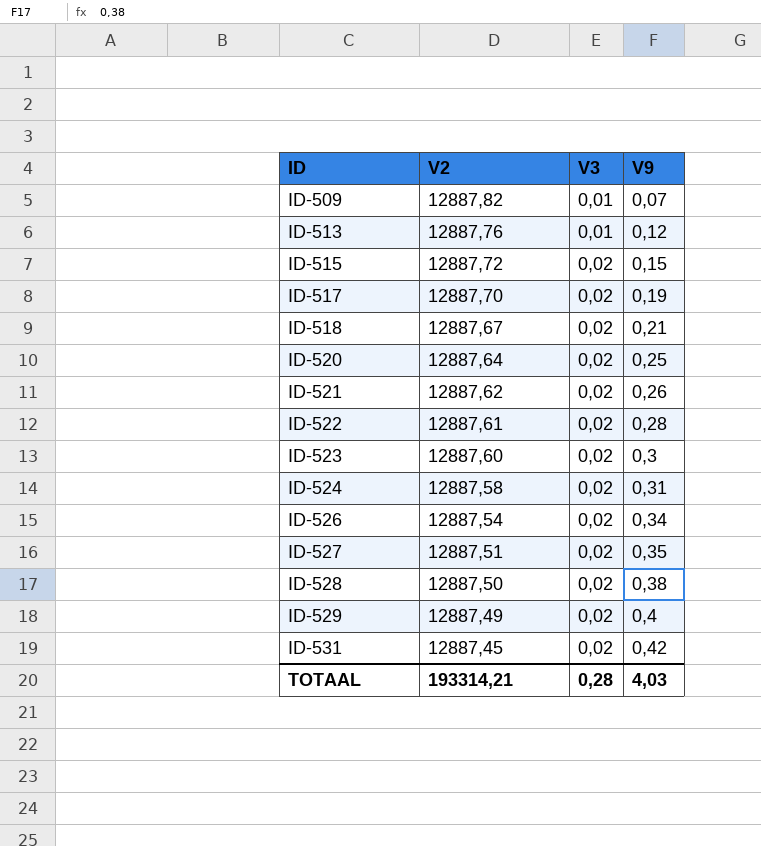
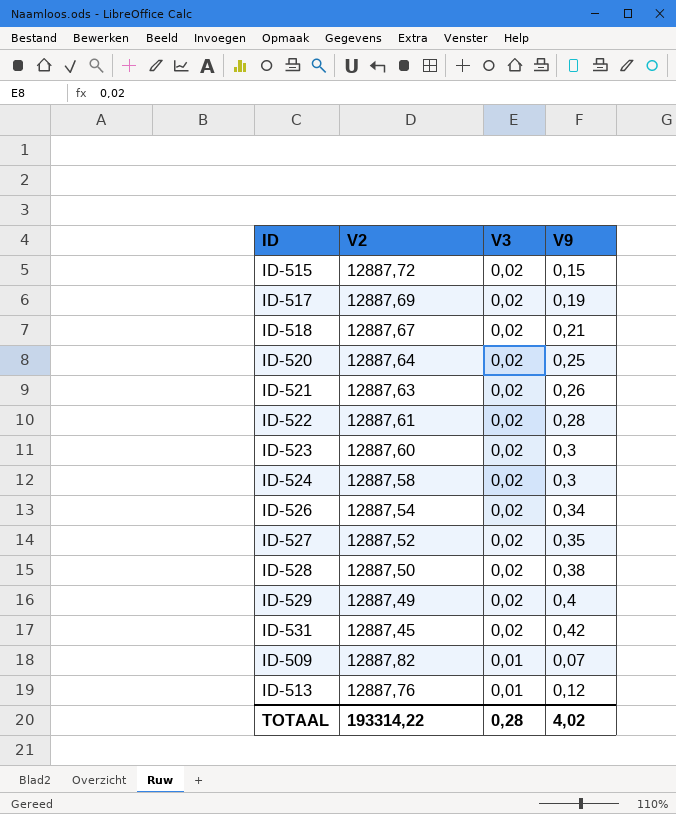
row order: ID ascending -> V3 descending
ID-517 | V2: 12887,70 -> 12887,69
ID-521 | V2: 12887,62 -> 12887,63
ID-524 | V9: 0,31 -> 0,3
ID-527 | V2: 12887,51 -> 12887,52
TOTAAL | V2: 193314,21 -> 193314,22
TOTAAL | V9: 4,03 -> 4,02

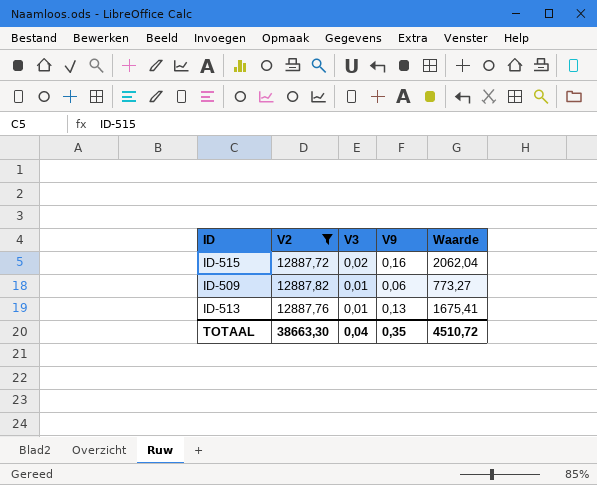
filter: none -> V2 >= 12887,72
column Waarde | formula: none -> [V2] * [V9]
ID-515 | V9: 0,15 -> 0,16
ID-509 | V9: 0,07 -> 0,06
ID-513 | V9: 0,12 -> 0,13
TOTAAL | V2: 193314,22 -> 38663,30
TOTAAL | V3: 0,28 -> 0,04
TOTAAL | V9: 4,02 -> 0,35

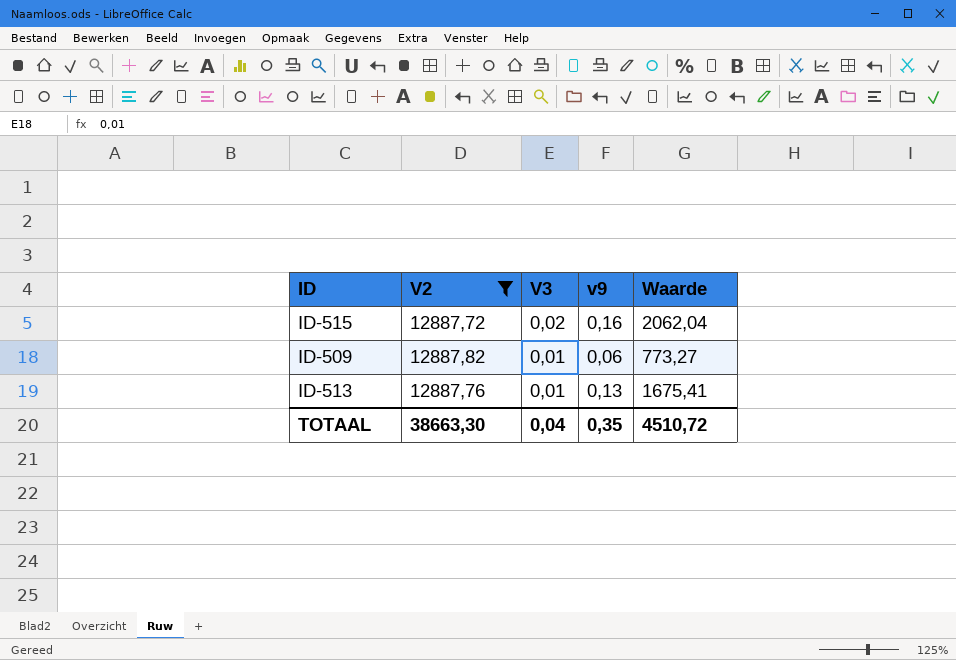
column name: V9 -> v9

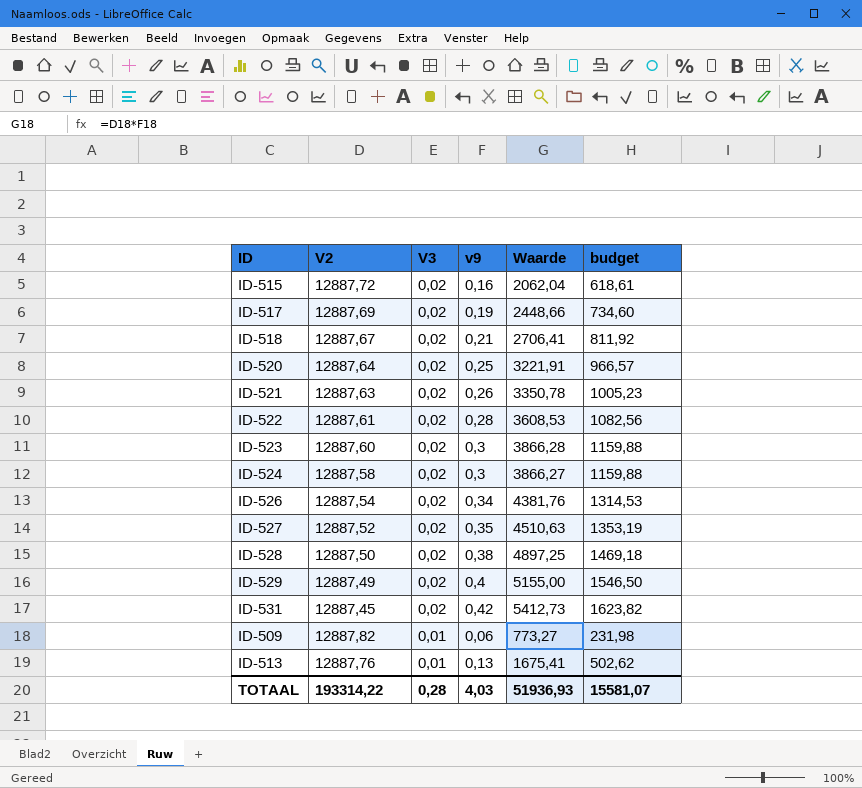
filter: V2 >= 12887,72 -> none
column budget | formula: none -> [Waarde] * 0,3
TOTAAL | V2: 38663,30 -> 193314,22
TOTAAL | V3: 0,04 -> 0,28
TOTAAL | v9: 0,35 -> 4,03
TOTAAL | Waarde: 4510,72 -> 51936,93

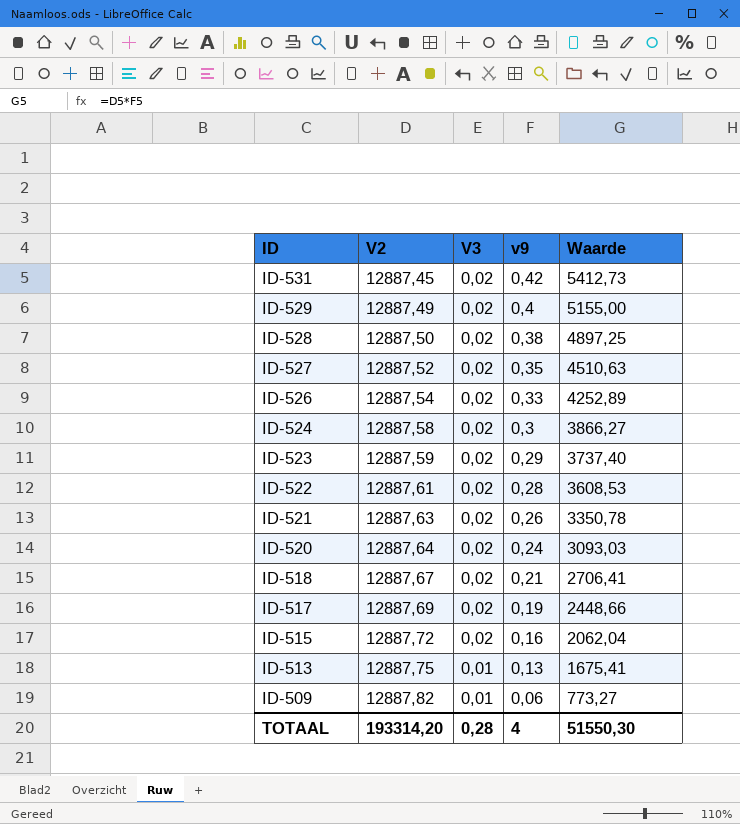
row order: V3 descending -> ID descending
column budget | formula: [Waarde] * 0,3 -> none
ID-526 | v9: 0,34 -> 0,33
ID-526 | Waarde: 4381,76 -> 4252,89
ID-523 | V2: 12887,60 -> 12887,59
ID-523 | v9: 0,3 -> 0,29
ID-523 | Waarde: 3866,28 -> 3737,40
ID-520 | v9: 0,25 -> 0,24
ID-520 | Waarde: 3221,91 -> 3093,03
ID-513 | V2: 12887,76 -> 12887,75
TOTAAL | V2: 193314,22 -> 193314,20
TOTAAL | v9: 4,03 -> 4
TOTAAL | Waarde: 51936,93 -> 51550,30

